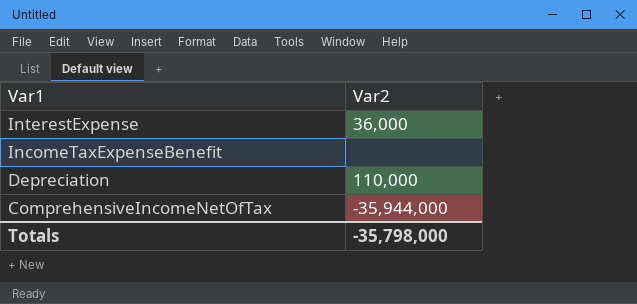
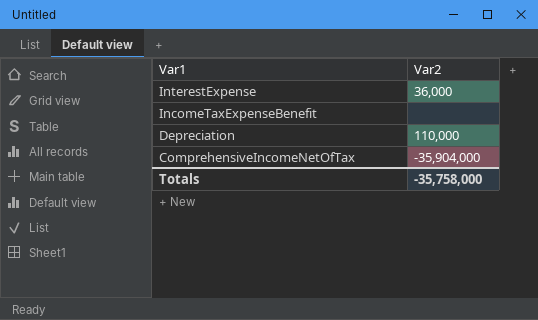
ComprehensiveIncomeNetOfTax | Var2: -35,944,000 -> -35,904,000
Totals | Var2: -35,798,000 -> -35,758,000

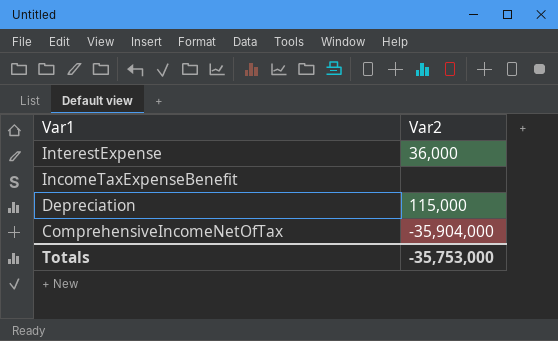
Depreciation | Var2: 110,000 -> 115,000
Totals | Var2: -35,758,000 -> -35,753,000

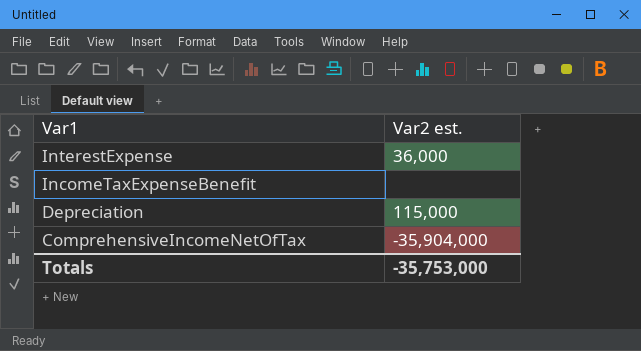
column name: Var2 -> Var2 est.

